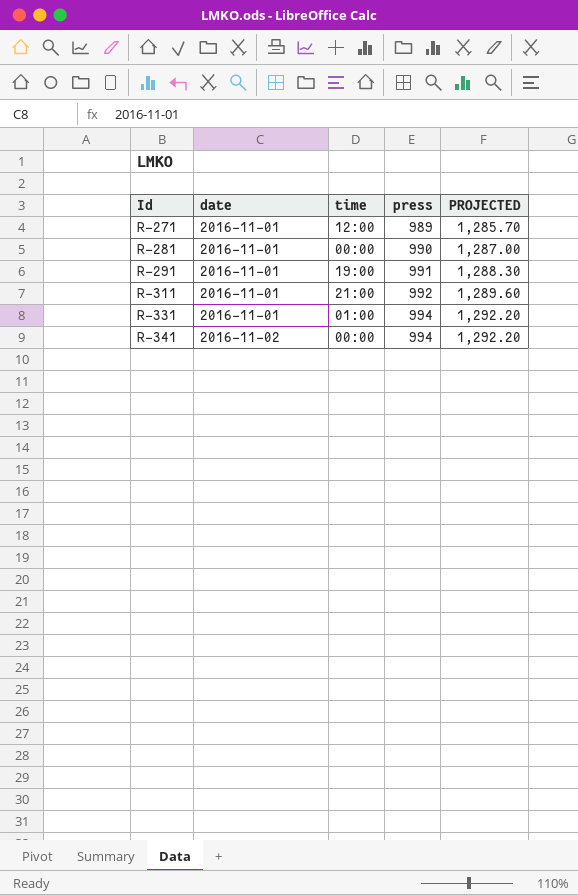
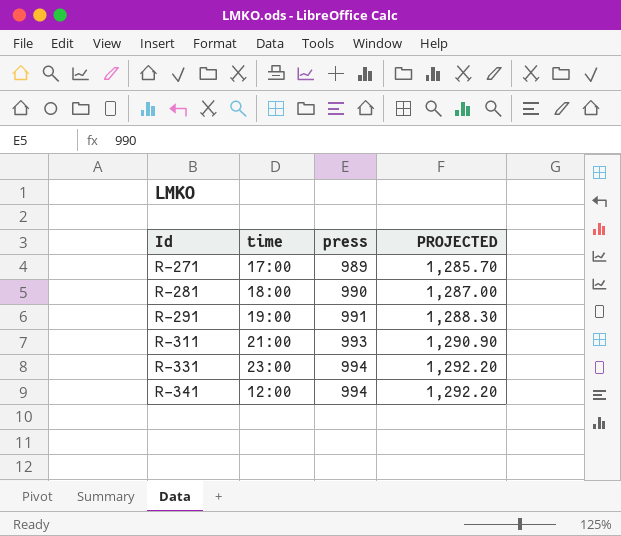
column date | position: 2 -> none
R-271 | time: 12:00 -> 17:00
R-281 | time: 00:00 -> 18:00
R-311 | press: 992 -> 993
R-311 | PROJECTED: 1,289.60 -> 1,290.90
R-331 | time: 01:00 -> 23:00
R-341 | time: 00:00 -> 12:00

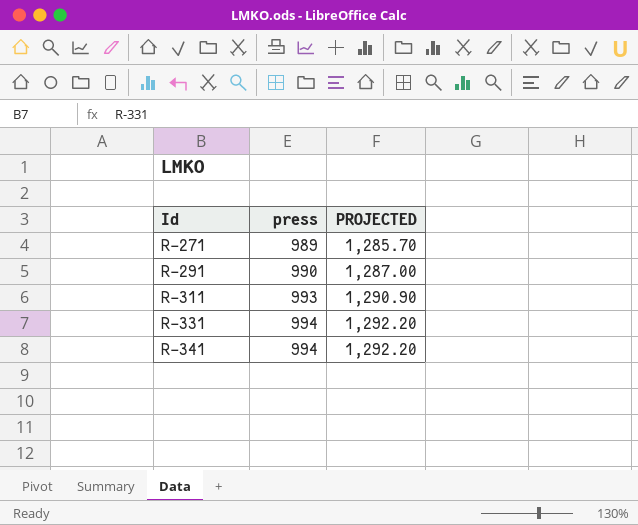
column time | position: 2 -> none
row R-281: 18:00 | 990 | 1,287.00 -> none
R-291 | press: 991 -> 990
R-291 | PROJECTED: 1,288.30 -> 1,287.00

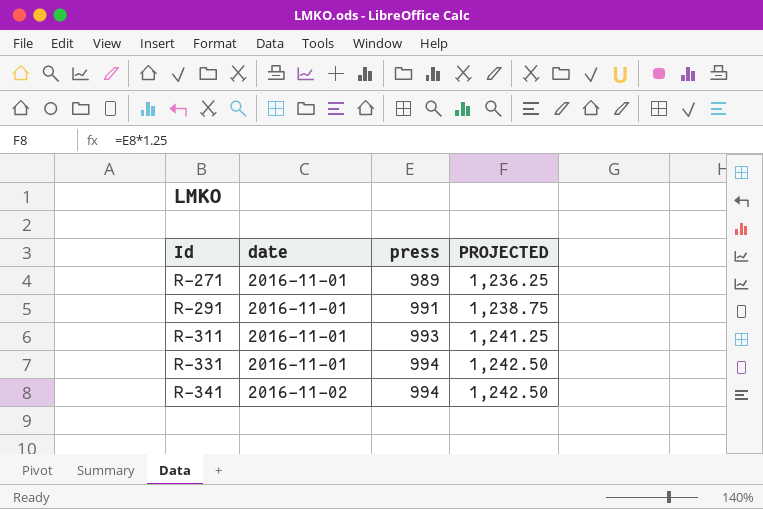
column date | position: none -> 2
column PROJECTED | formula: [press] * 1.3 -> [press] * 1.25
R-291 | press: 990 -> 991

